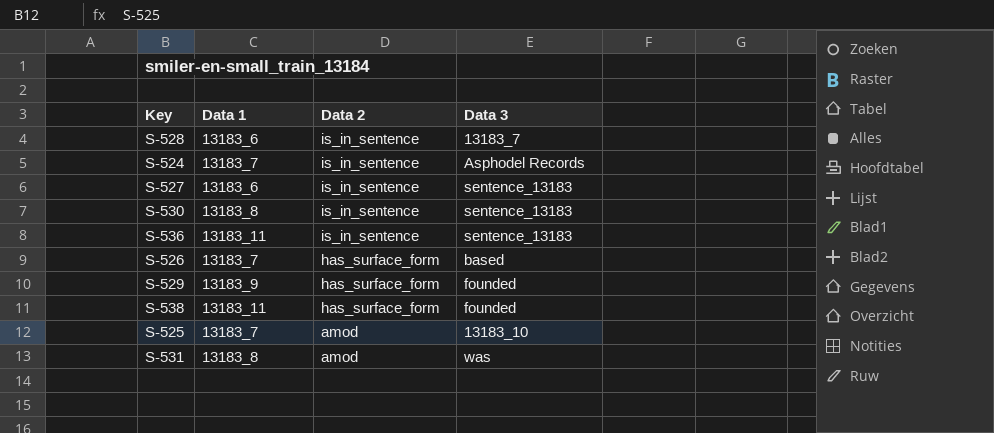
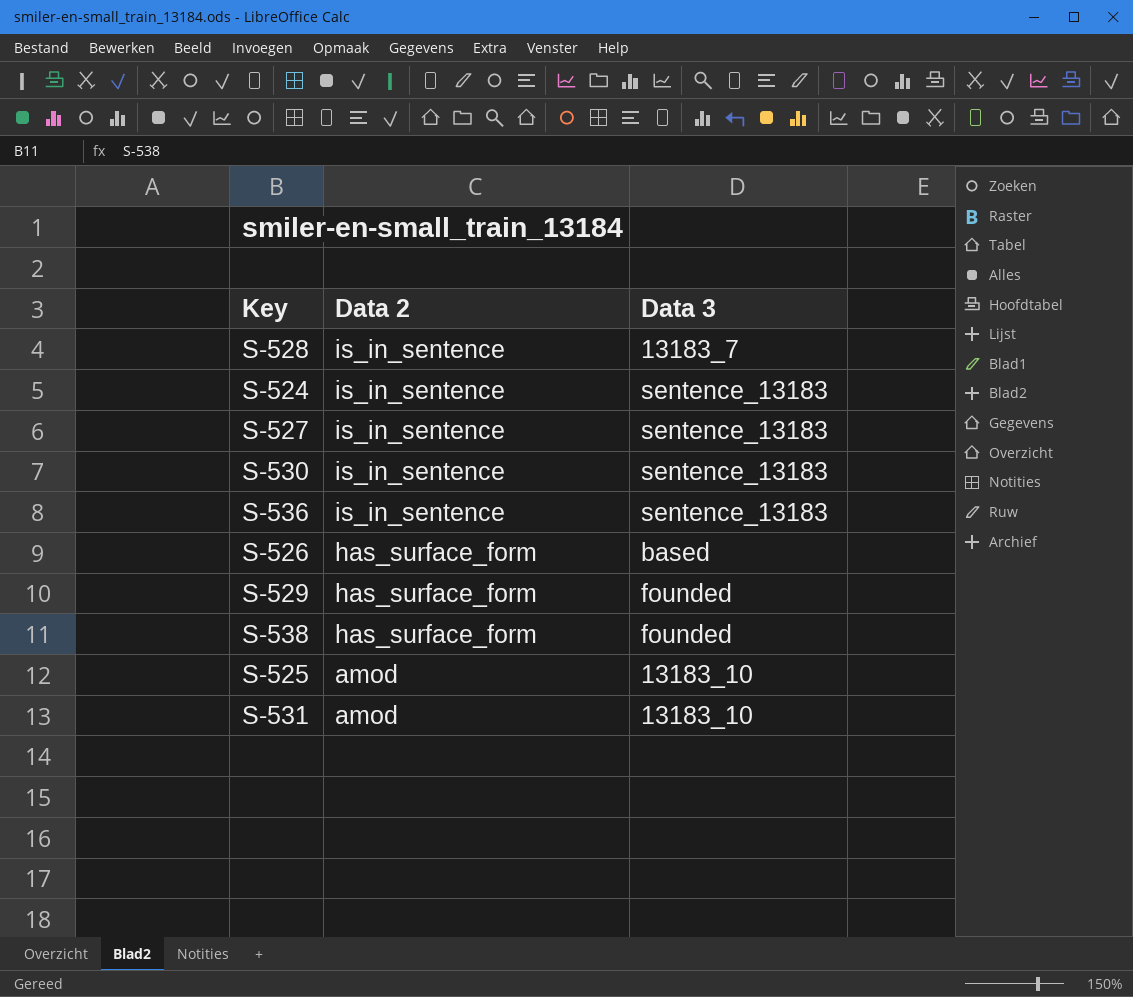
column Data 1 | position: 2 -> none
S-524 | Data 3: Asphodel Records -> sentence_13183
S-531 | Data 3: was -> 13183_10

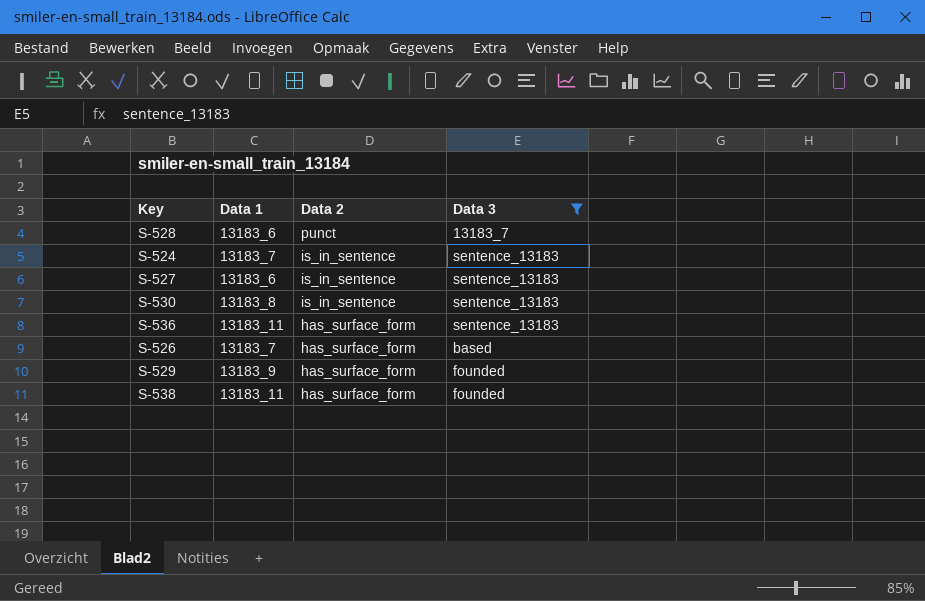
filter: none -> Data 3 != 13183_10
column Data 1 | position: none -> 2
S-528 | Data 2: is_in_sentence -> punct
S-536 | Data 2: is_in_sentence -> has_surface_form

